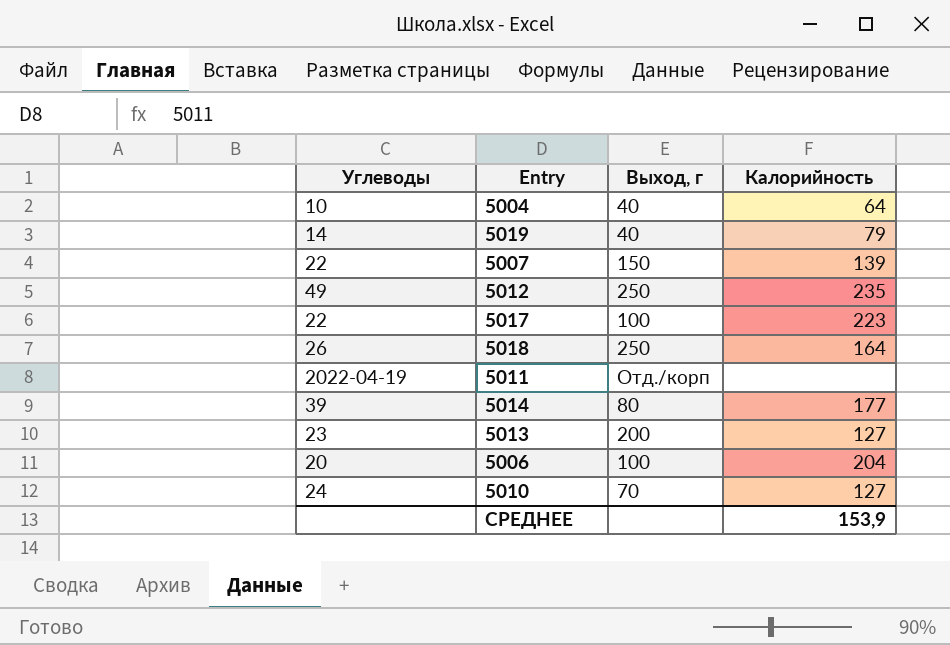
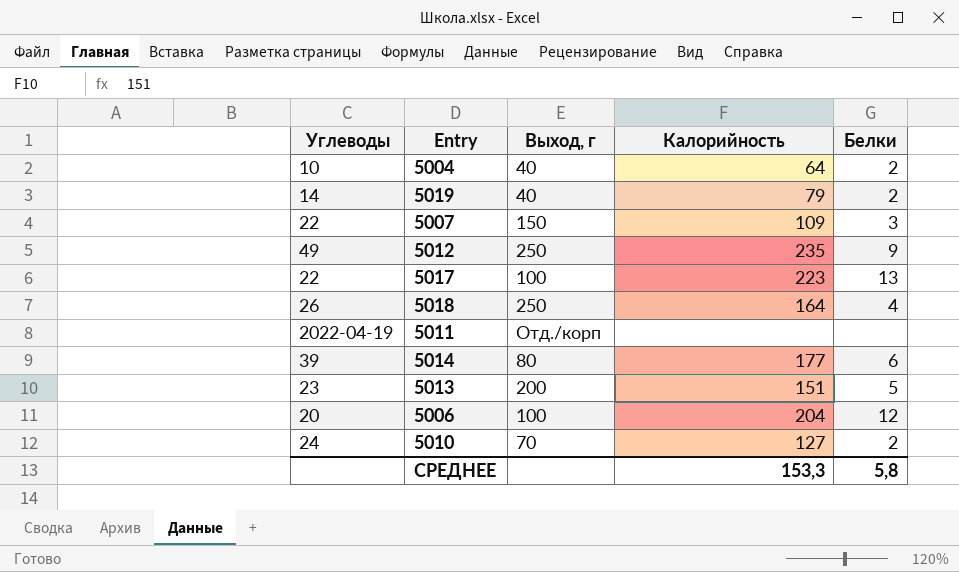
column Белки | position: none -> 5
5007 | Калорийность: 139 -> 109
5013 | Калорийность: 127 -> 151
СРЕДНЕЕ | Калорийность: 153,9 -> 153,3

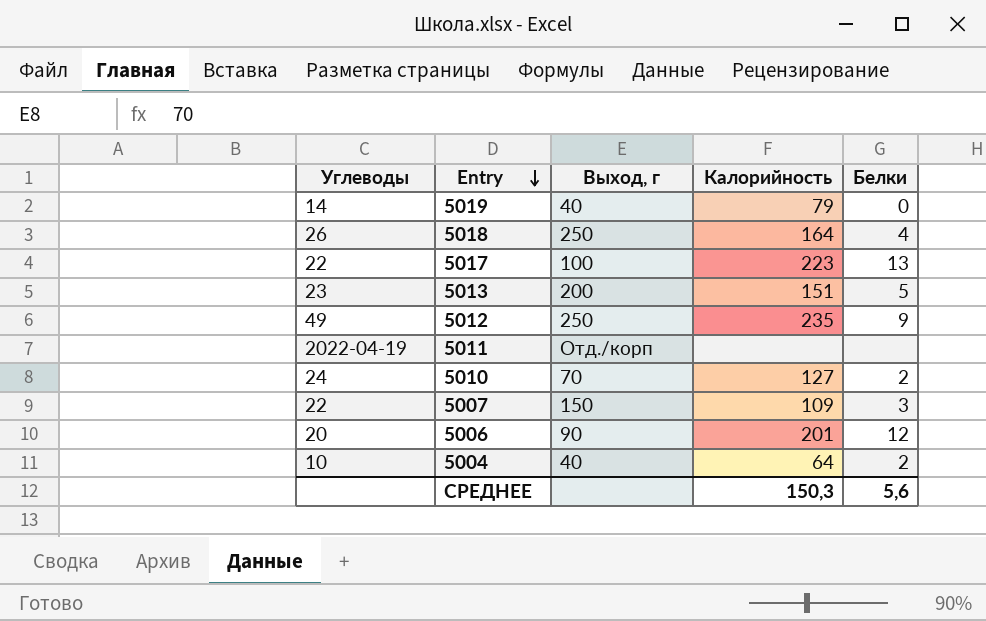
row order: none -> Entry descending
row 5014: 39 | 80 | 177 | 6 -> none
5019 | Белки: 2 -> 0
5006 | Выход, г: 100 -> 90
5006 | Калорийность: 204 -> 201
СРЕДНЕЕ | Калорийность: 153,3 -> 150,3
СРЕДНЕЕ | Белки: 5,8 -> 5,6

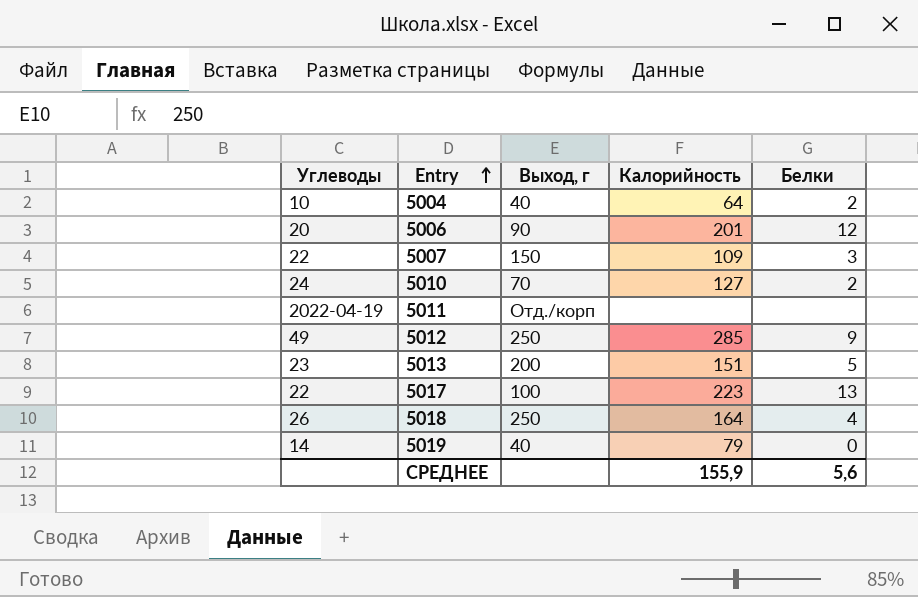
row order: Entry descending -> Entry ascending
5012 | Калорийность: 235 -> 285
СРЕДНЕЕ | Калорийность: 150,3 -> 155,9

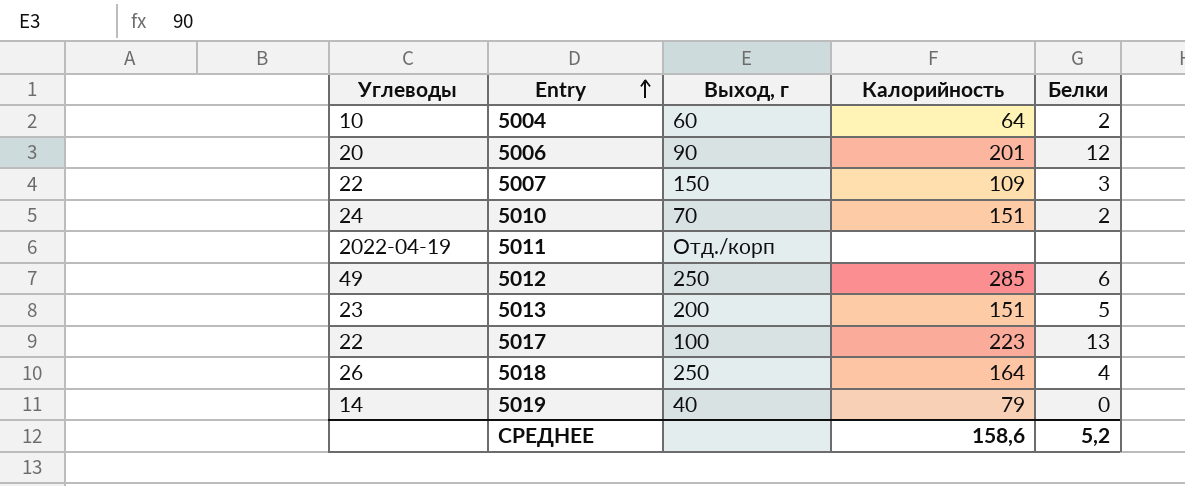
5004 | Выход, г: 40 -> 60
5010 | Калорийность: 127 -> 151
5012 | Белки: 9 -> 6
СРЕДНЕЕ | Калорийность: 155,9 -> 158,6
СРЕДНЕЕ | Белки: 5,6 -> 5,2

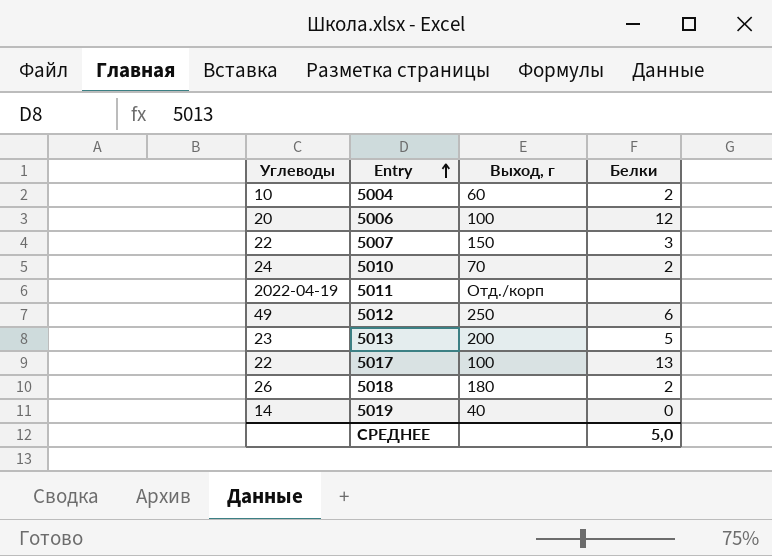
column Калорийность | position: 4 -> none
5006 | Выход, г: 90 -> 100
5018 | Выход, г: 250 -> 180
5018 | Белки: 4 -> 2
СРЕДНЕЕ | Белки: 5,2 -> 5,0

